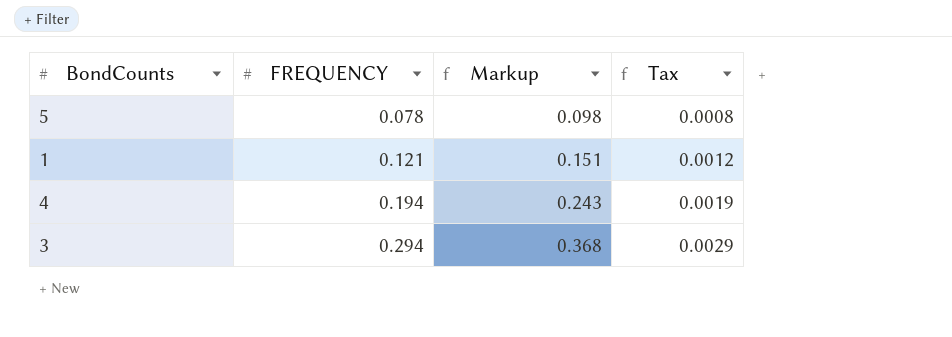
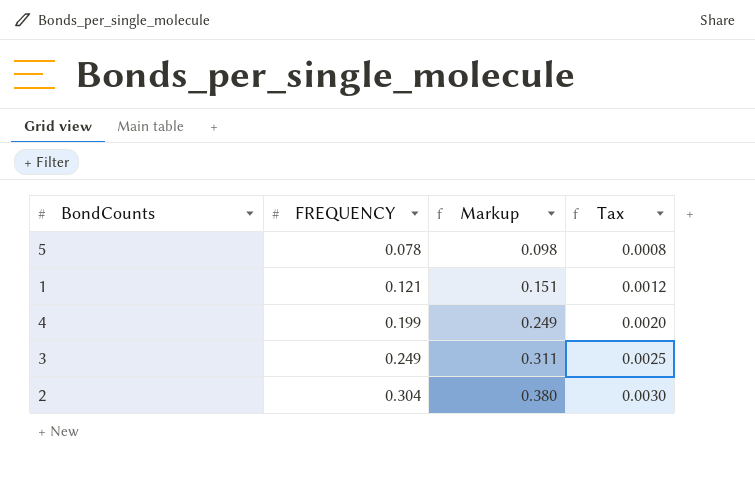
4 | FREQUENCY: 0.194 -> 0.199
4 | Markup: 0.243 -> 0.249
4 | Tax: 0.0019 -> 0.0020
3 | FREQUENCY: 0.294 -> 0.249
3 | Markup: 0.368 -> 0.311
3 | Tax: 0.0029 -> 0.0025
row 2: none -> 0.304 | 0.380 | 0.0030

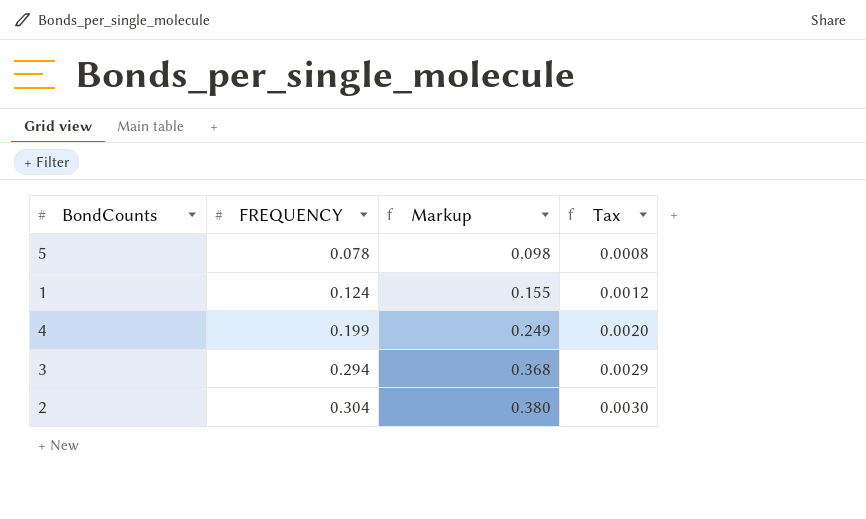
1 | FREQUENCY: 0.121 -> 0.124
1 | Markup: 0.151 -> 0.155
3 | FREQUENCY: 0.249 -> 0.294
3 | Markup: 0.311 -> 0.368
3 | Tax: 0.0025 -> 0.0029

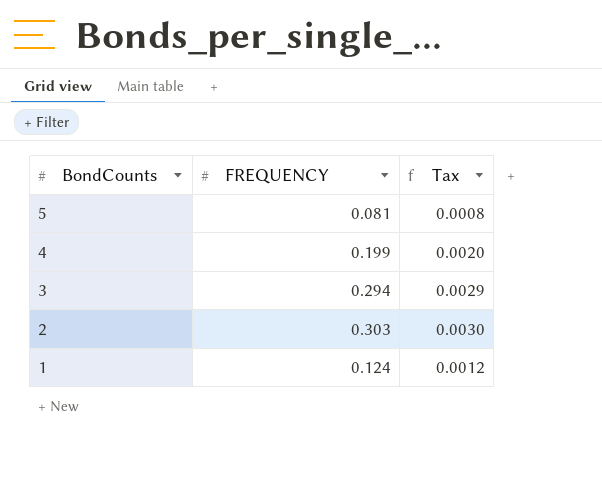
row order: FREQUENCY ascending -> BondCounts descending
column Markup | formula: [FREQUENCY] * 1.25 -> none
5 | FREQUENCY: 0.078 -> 0.081
2 | FREQUENCY: 0.304 -> 0.303

